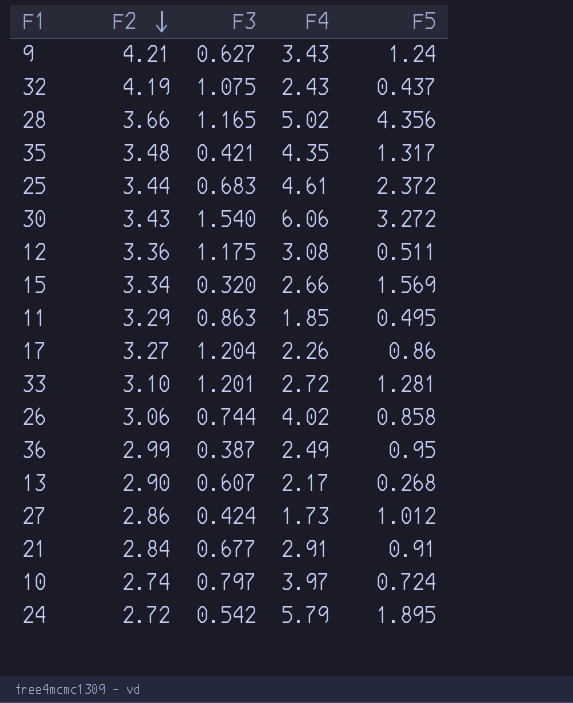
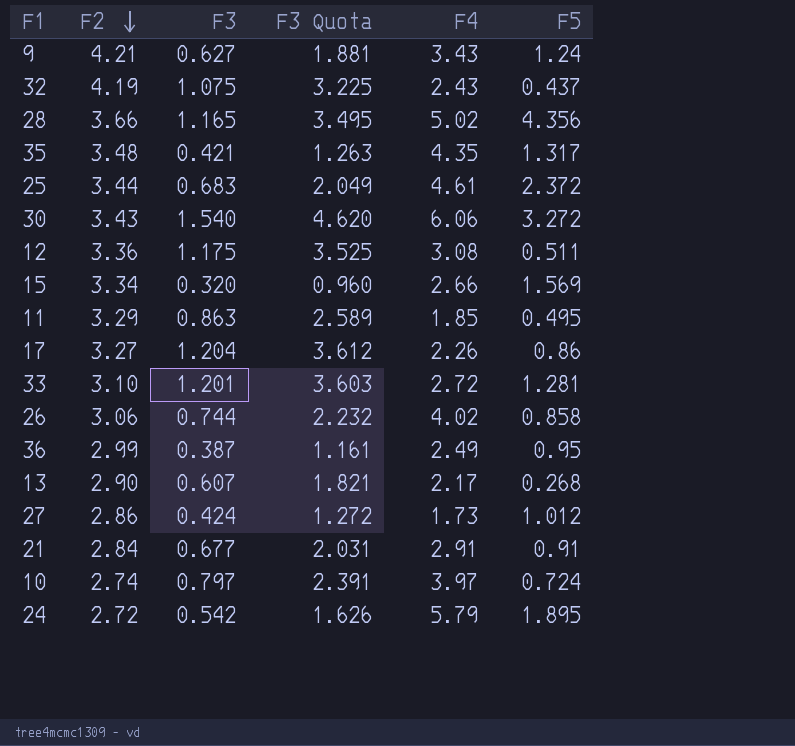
column F3 Quota | formula: none -> [F3] * 3

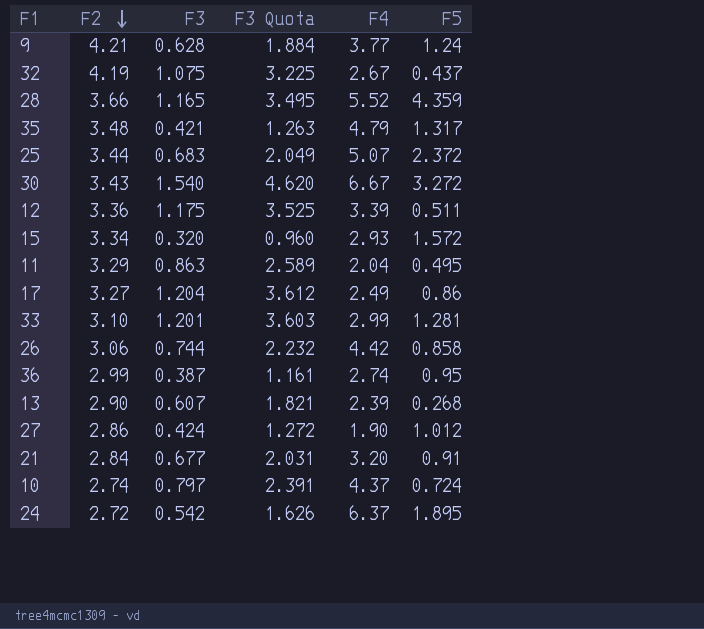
9 | F3: 0.627 -> 0.628
9 | F3 Quota: 1.881 -> 1.884
9 | F4: 3.43 -> 3.77
32 | F4: 2.43 -> 2.67
28 | F4: 5.02 -> 5.52
28 | F5: 4.356 -> 4.359
35 | F4: 4.35 -> 4.79
25 | F4: 4.61 -> 5.07
30 | F4: 6.06 -> 6.67
12 | F4: 3.08 -> 3.39
15 | F4: 2.66 -> 2.93
15 | F5: 1.569 -> 1.572
11 | F4: 1.85 -> 2.04
17 | F4: 2.26 -> 2.49
33 | F4: 2.72 -> 2.99
26 | F4: 4.02 -> 4.42
36 | F4: 2.49 -> 2.74
13 | F4: 2.17 -> 2.39
27 | F4: 1.73 -> 1.90
21 | F4: 2.91 -> 3.20
10 | F4: 3.97 -> 4.37
24 | F4: 5.79 -> 6.37

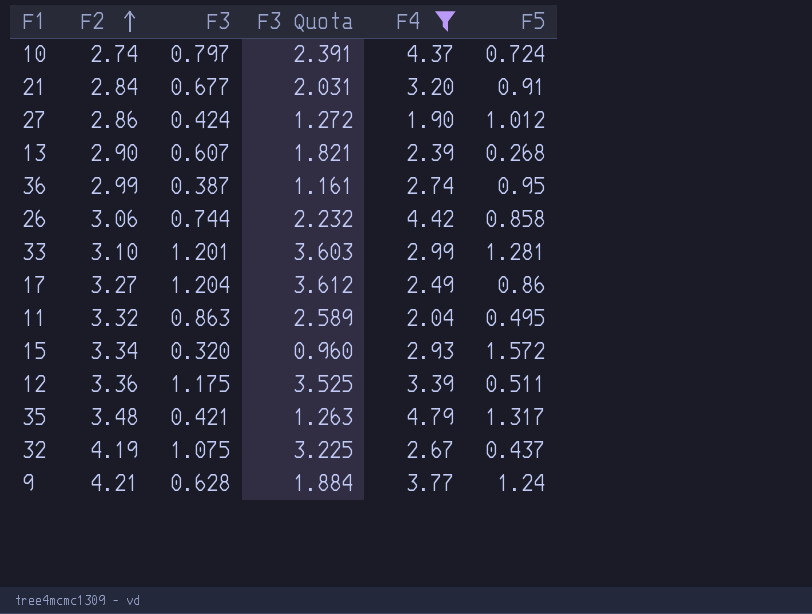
filter: none -> F4 <= 4.79
row order: F2 descending -> F2 ascending
11 | F2: 3.29 -> 3.32

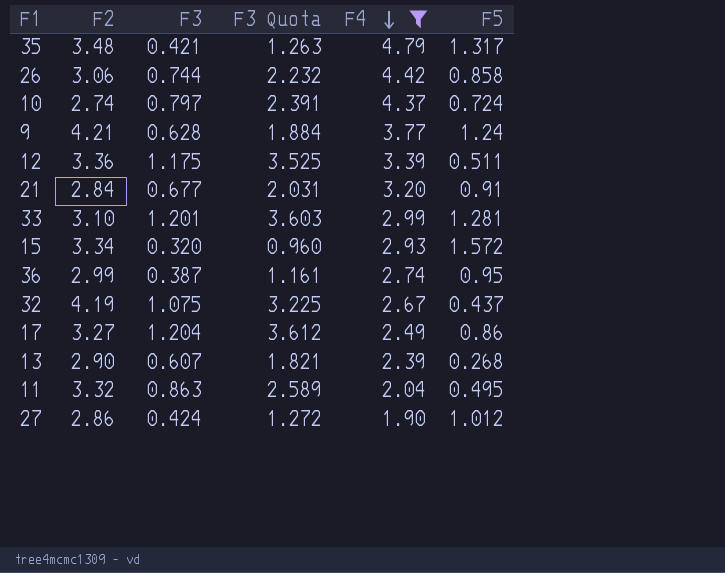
row order: F2 ascending -> F4 descending

